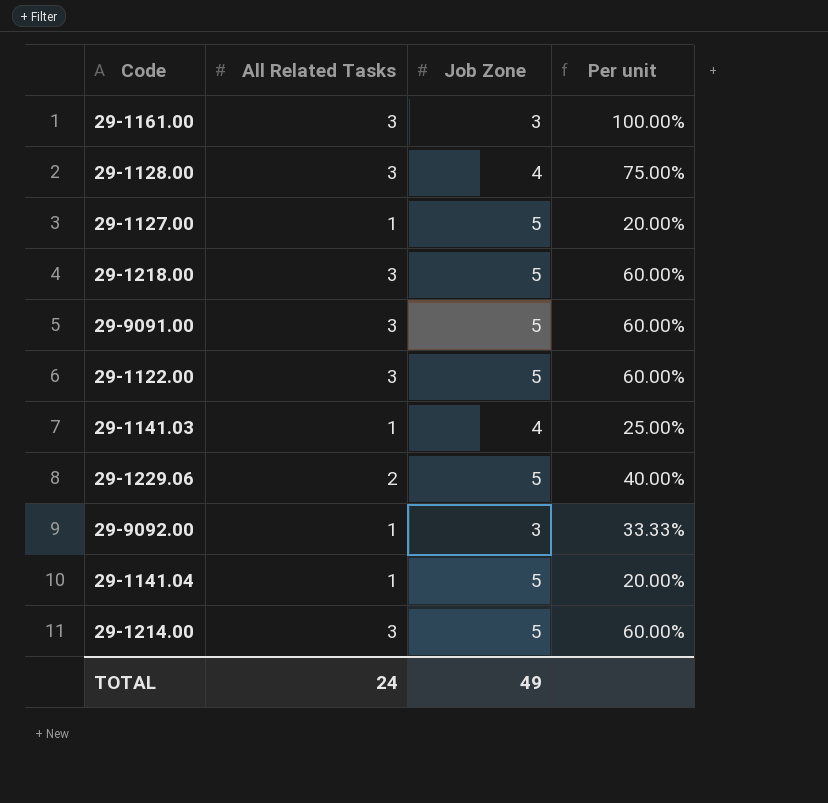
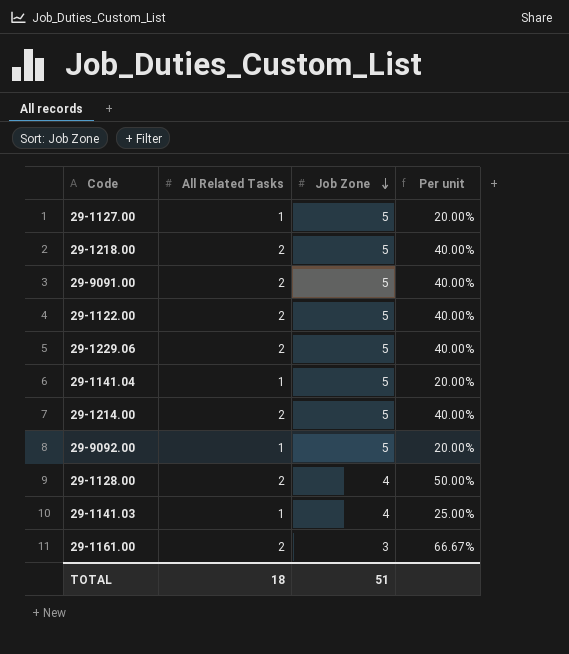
row order: none -> Job Zone descending
29-1218.00 | All Related Tasks: 3 -> 2
29-1218.00 | Per unit: 60.00% -> 40.00%
29-9091.00 | All Related Tasks: 3 -> 2
29-9091.00 | Per unit: 60.00% -> 40.00%
29-1122.00 | All Related Tasks: 3 -> 2
29-1122.00 | Per unit: 60.00% -> 40.00%
29-1214.00 | All Related Tasks: 3 -> 2
29-1214.00 | Per unit: 60.00% -> 40.00%
29-9092.00 | Job Zone: 3 -> 5
29-9092.00 | Per unit: 33.33% -> 20.00%
29-1128.00 | All Related Tasks: 3 -> 2
29-1128.00 | Per unit: 75.00% -> 50.00%
29-1161.00 | All Related Tasks: 3 -> 2
29-1161.00 | Per unit: 100.00% -> 66.67%
TOTAL | All Related Tasks: 24 -> 18
TOTAL | Job Zone: 49 -> 51

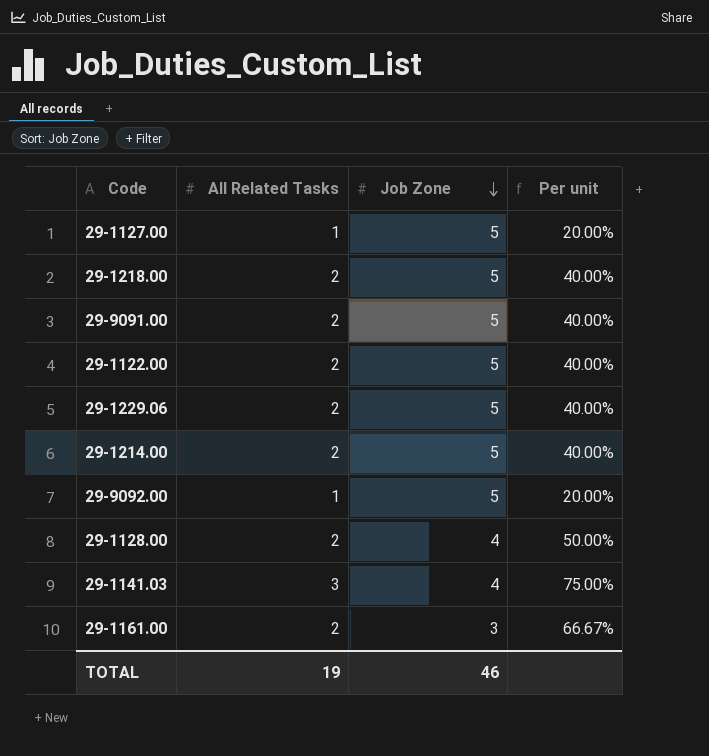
row 29-1141.04: 1 | 5 | 20.00% -> none
29-1141.03 | All Related Tasks: 1 -> 3
29-1141.03 | Per unit: 25.00% -> 75.00%
TOTAL | All Related Tasks: 18 -> 19
TOTAL | Job Zone: 51 -> 46

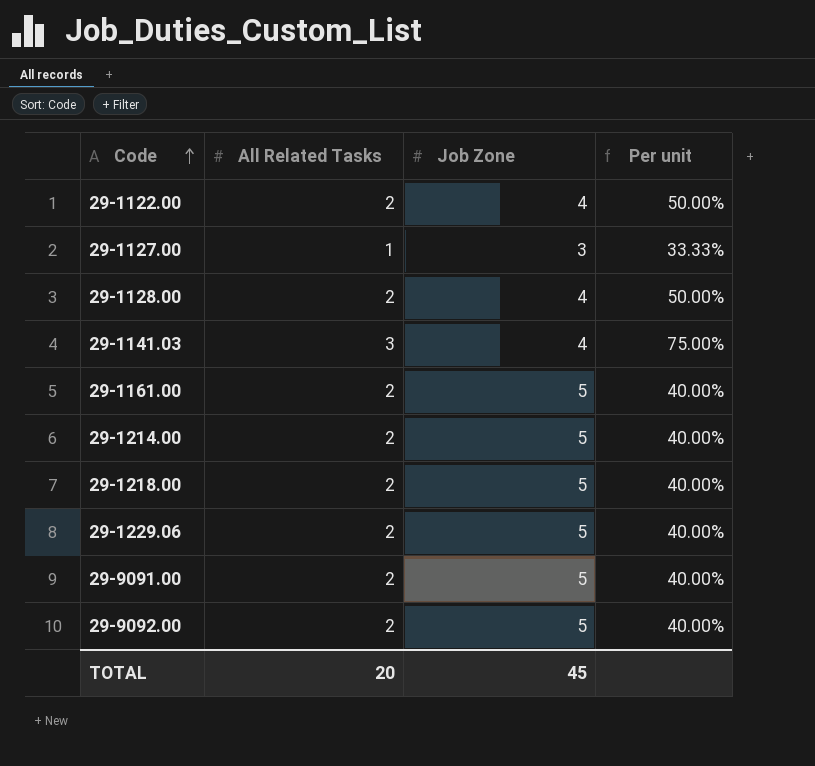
row order: Job Zone descending -> Code ascending
29-1122.00 | Job Zone: 5 -> 4
29-1122.00 | Per unit: 40.00% -> 50.00%
29-1127.00 | Job Zone: 5 -> 3
29-1127.00 | Per unit: 20.00% -> 33.33%
29-1161.00 | Job Zone: 3 -> 5
29-1161.00 | Per unit: 66.67% -> 40.00%
29-9092.00 | All Related Tasks: 1 -> 2
29-9092.00 | Per unit: 20.00% -> 40.00%
TOTAL | All Related Tasks: 19 -> 20
TOTAL | Job Zone: 46 -> 45

